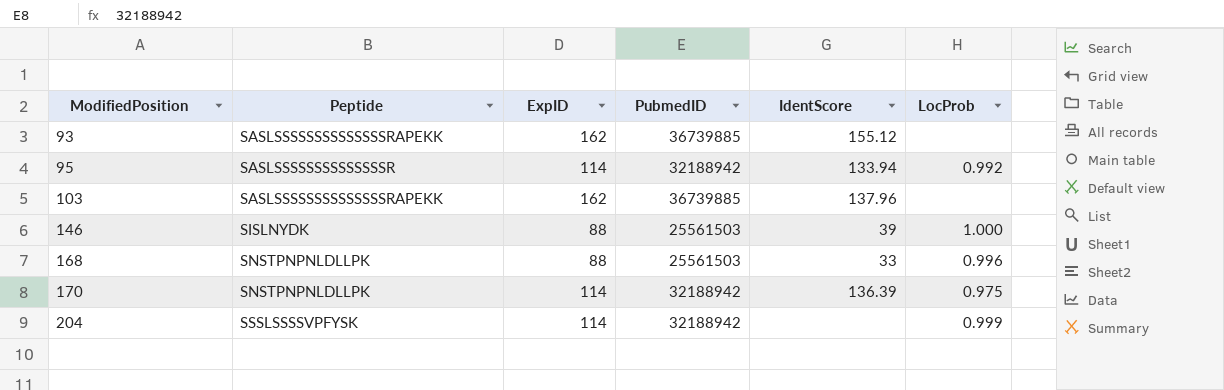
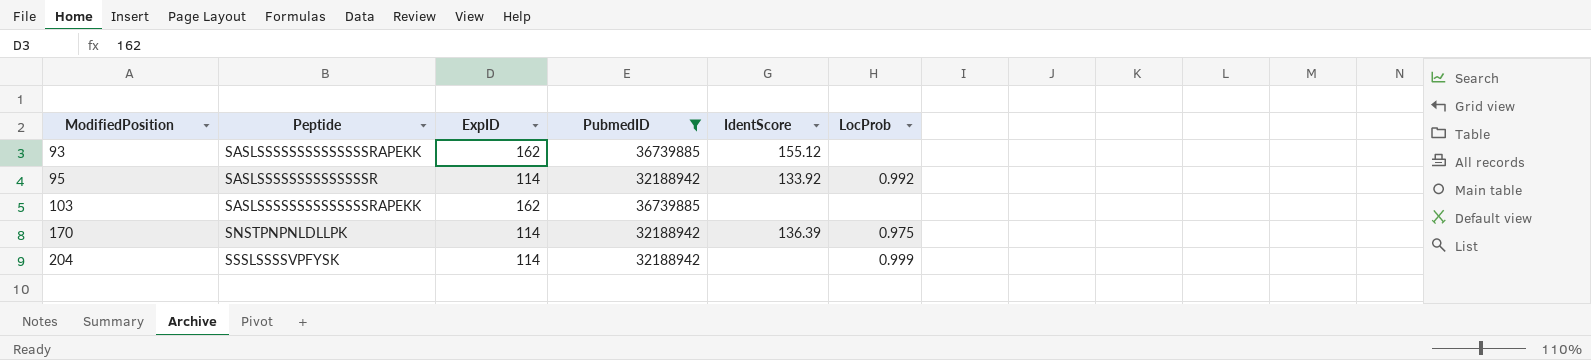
filter: none -> PubmedID != 25561503
95 | IdentScore: 133.94 -> 133.92
103 | IdentScore: 137.96 -> none

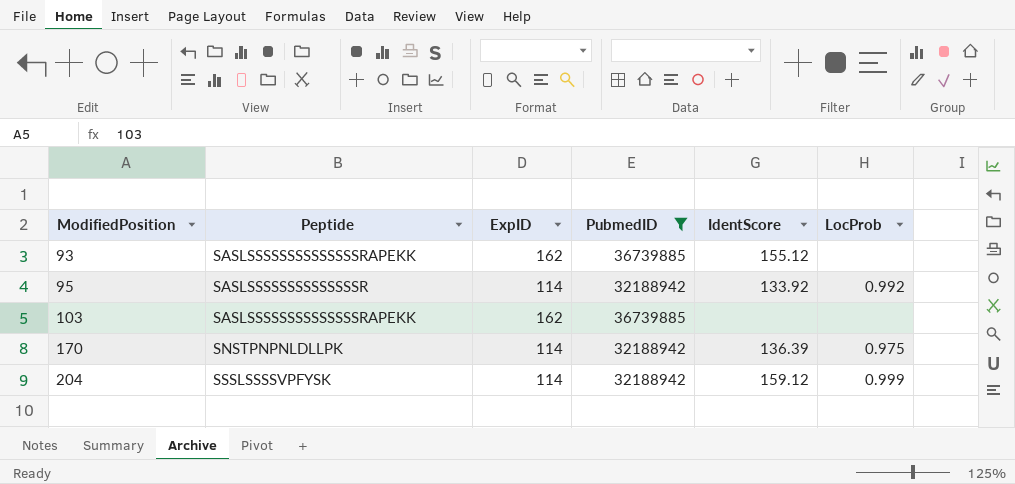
204 | IdentScore: none -> 159.12

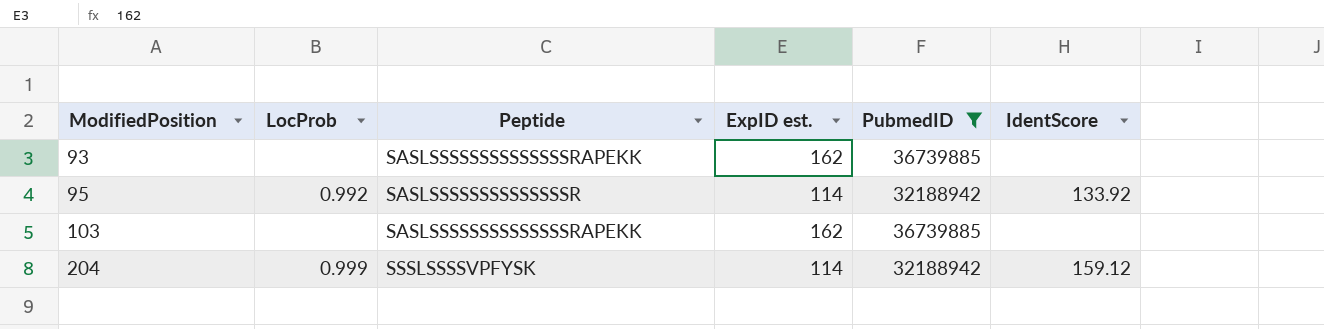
column LocProb | position: 6 -> 2
column name: ExpID -> ExpID est.
row 170: SNSTPNPNLDLLPK | 114 | 32188942 | 136.39 | 0.975 -> none
93 | IdentScore: 155.12 -> none

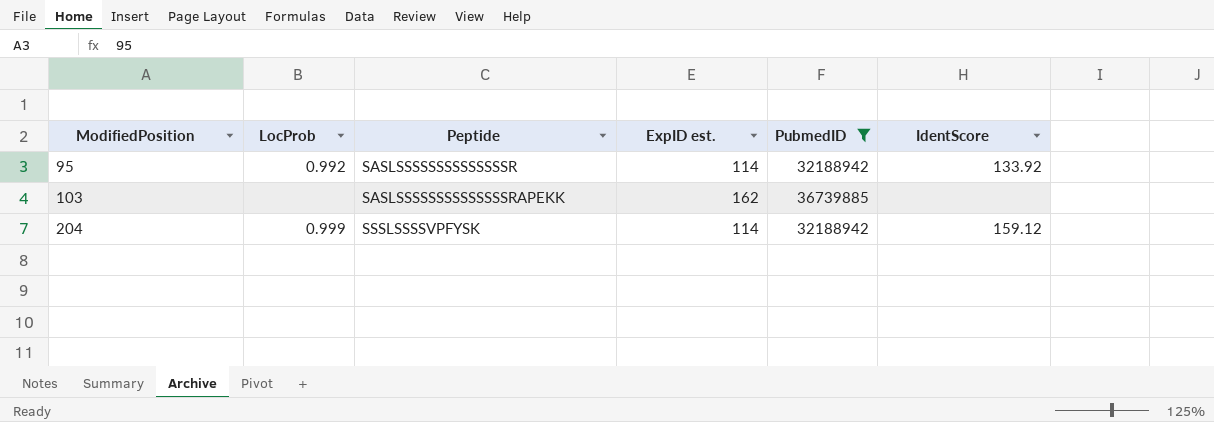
row 93: none | SASLSSSSSSSSSSSSSSRAPEKK | 162 | 36739885 | none -> none

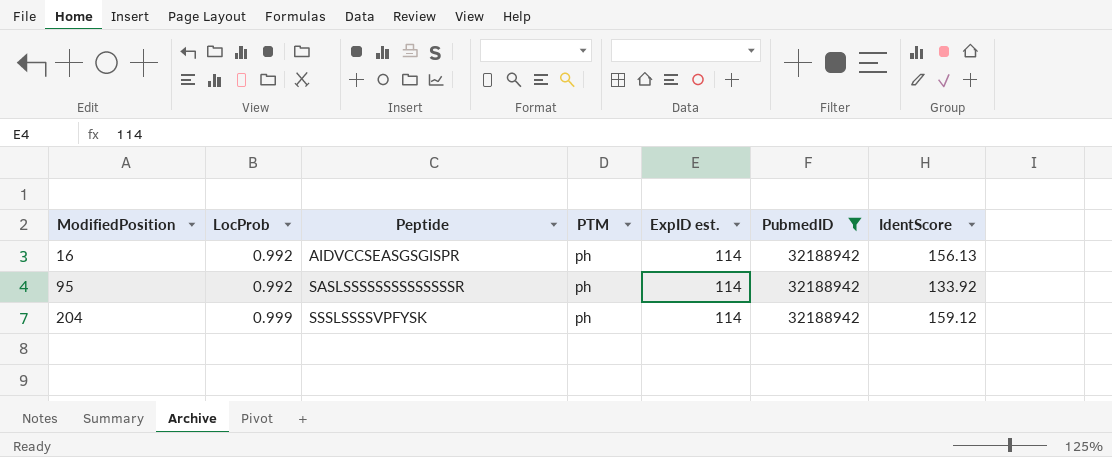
column PTM | position: none -> 4
row 103: none | SASLSSSSSSSSSSSSSSRAPEKK | 162 | 36739885 | none -> none
row 16: none -> 0.992 | AIDVCCSEASGSGISPR | ph | 114 | 32188942 | 156.13

